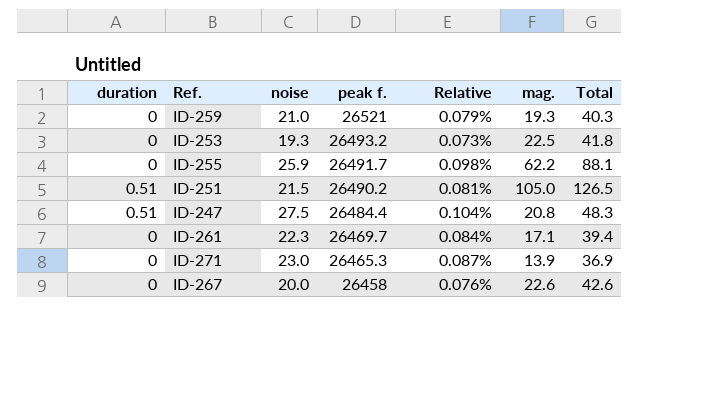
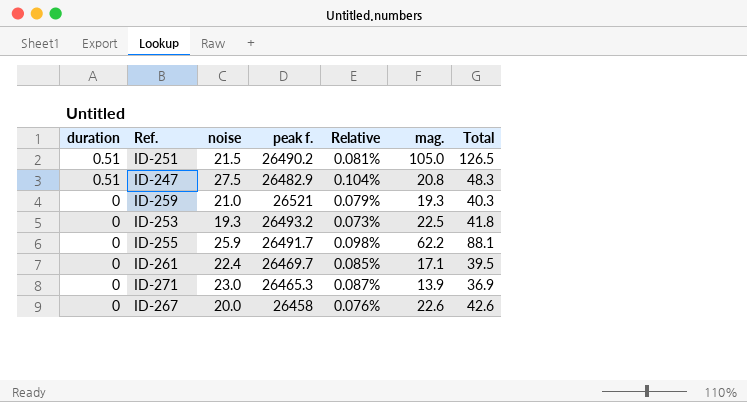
row order: peak f. descending -> duration descending
ID-247 | peak f.: 26484.4 -> 26482.9
ID-261 | noise: 22.3 -> 22.4
ID-261 | Relative: 0.084% -> 0.085%
ID-261 | Total: 39.4 -> 39.5

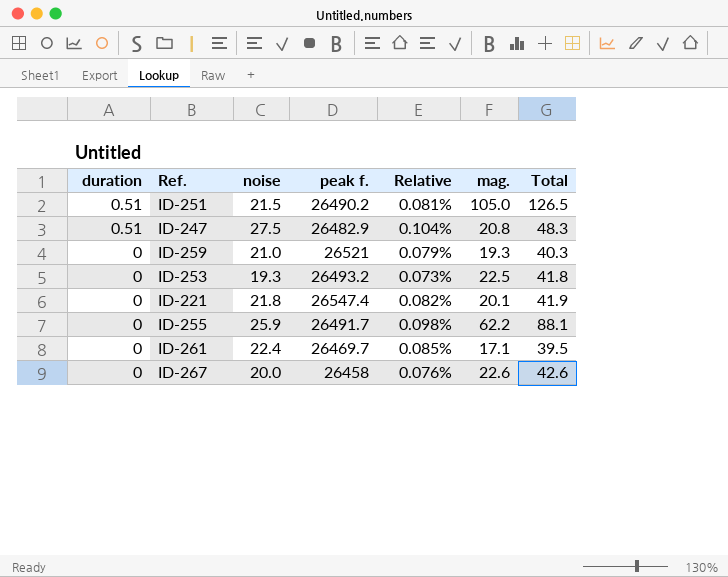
row ID-271: 0 | 23.0 | 26465.3 | 0.087% | 13.9 | 36.9 -> none
row ID-221: none -> 0 | 21.8 | 26547.4 | 0.082% | 20.1 | 41.9

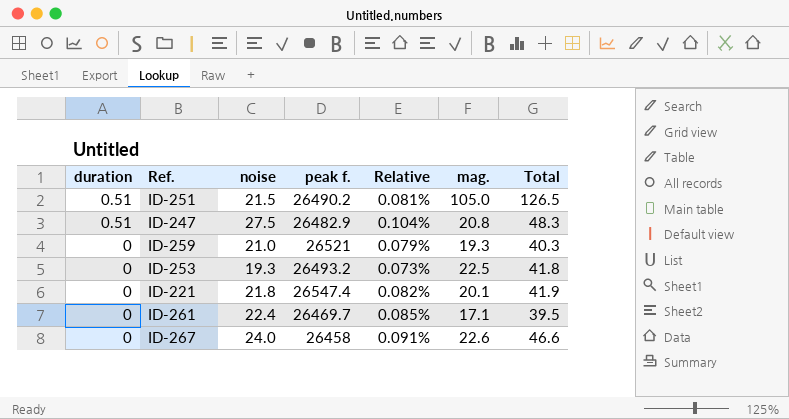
row ID-255: 0 | 25.9 | 26491.7 | 0.098% | 62.2 | 88.1 -> none
ID-267 | noise: 20.0 -> 24.0
ID-267 | Relative: 0.076% -> 0.091%
ID-267 | Total: 42.6 -> 46.6

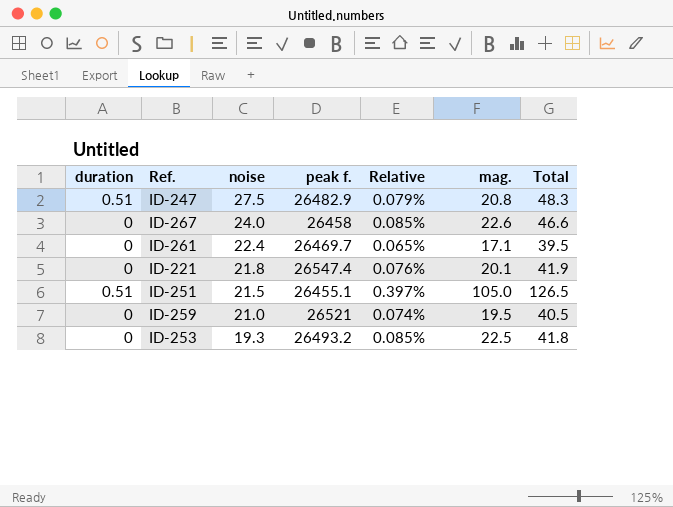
row order: duration descending -> noise descending
column Relative | formula: [noise] / [peak f.] -> [mag.] / [peak f.]
ID-251 | peak f.: 26490.2 -> 26455.1
ID-259 | mag.: 19.3 -> 19.5
ID-259 | Total: 40.3 -> 40.5

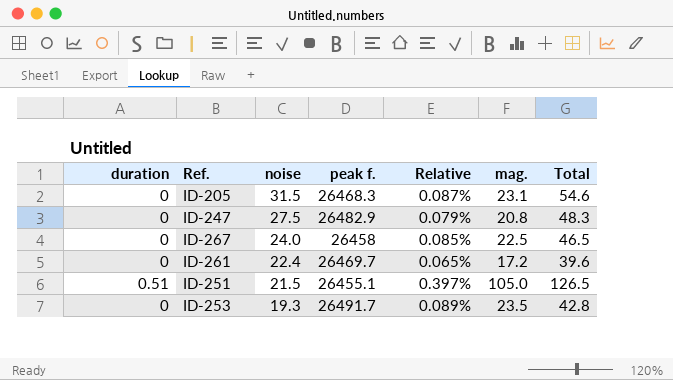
row ID-221: 0 | 21.8 | 26547.4 | 0.076% | 20.1 | 41.9 -> none
row ID-259: 0 | 21.0 | 26521 | 0.074% | 19.5 | 40.5 -> none
row ID-205: none -> 0 | 31.5 | 26468.3 | 0.087% | 23.1 | 54.6
ID-247 | duration: 0.51 -> 0
ID-267 | mag.: 22.6 -> 22.5
ID-267 | Total: 46.6 -> 46.5
ID-261 | mag.: 17.1 -> 17.2
ID-261 | Total: 39.5 -> 39.6
ID-253 | peak f.: 26493.2 -> 26491.7
ID-253 | Relative: 0.085% -> 0.089%
ID-253 | mag.: 22.5 -> 23.5
ID-253 | Total: 41.8 -> 42.8

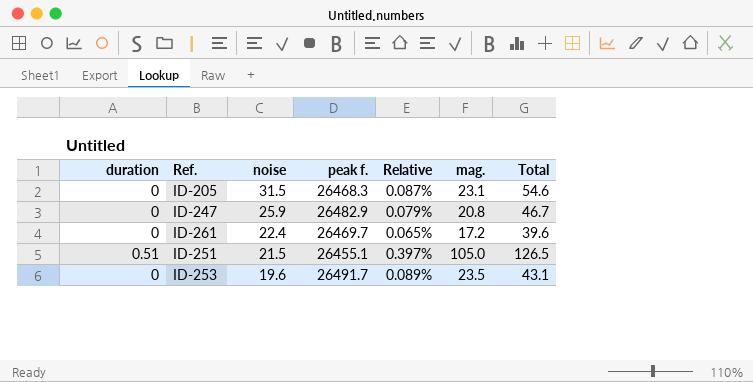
row ID-267: 0 | 24.0 | 26458 | 0.085% | 22.5 | 46.5 -> none
ID-247 | noise: 27.5 -> 25.9
ID-247 | Total: 48.3 -> 46.7
ID-253 | noise: 19.3 -> 19.6
ID-253 | Total: 42.8 -> 43.1

